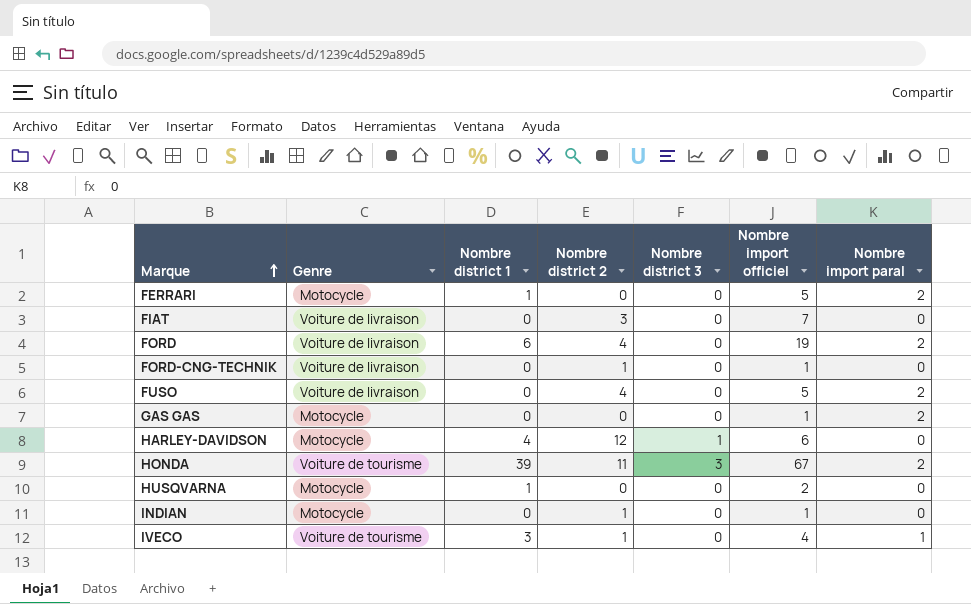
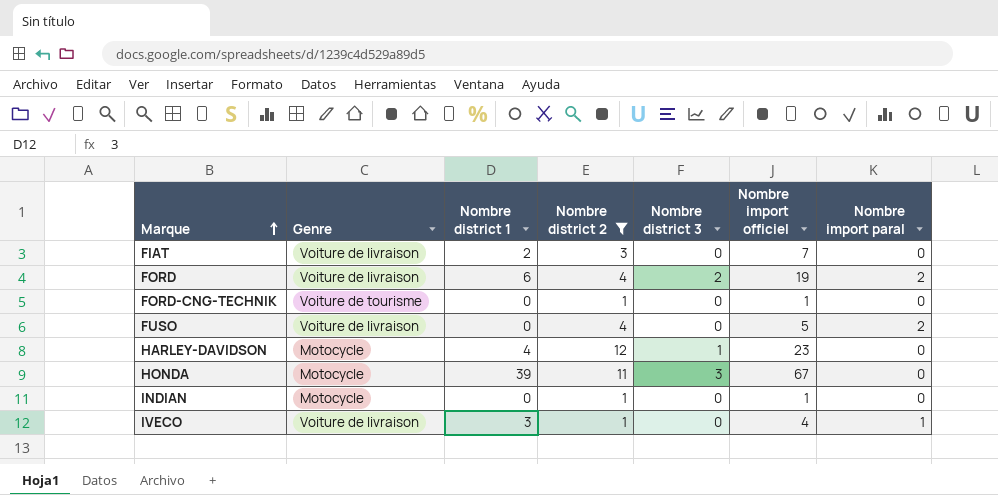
filter: none -> Nombre district 2 != 0
FIAT | Nombre district 1: 0 -> 2
FORD | Nombre district 3: 0 -> 2
FORD-CNG-TECHNIK | Genre: Voiture de livraison -> Voiture de tourisme
HARLEY-DAVIDSON | Nombre import officiel: 6 -> 23
HONDA | Genre: Voiture de tourisme -> Motocycle
HONDA | Nombre import paral: 2 -> 0
IVECO | Genre: Voiture de tourisme -> Voiture de livraison

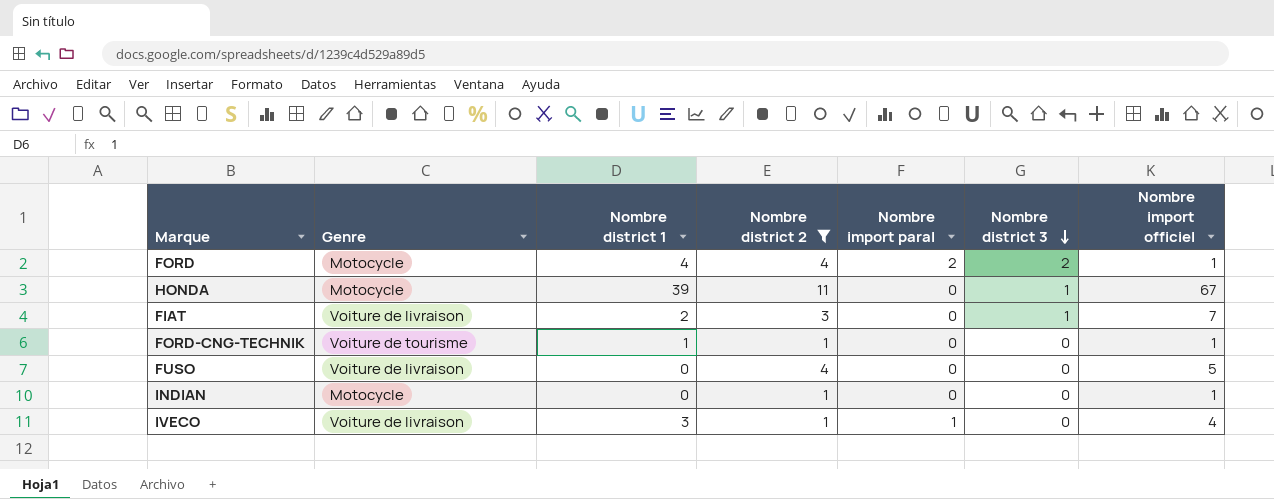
row order: Marque ascending -> Nombre district 3 descending
column Nombre import paral | position: 7 -> 5
row HARLEY-DAVIDSON: Motocycle | 4 | 12 | 1 | 23 | 0 -> none
FORD | Genre: Voiture de livraison -> Motocycle
FORD | Nombre district 1: 6 -> 4
FORD | Nombre import officiel: 19 -> 1
HONDA | Nombre district 3: 3 -> 1
FIAT | Nombre district 3: 0 -> 1
FORD-CNG-TECHNIK | Nombre district 1: 0 -> 1
FUSO | Nombre import paral: 2 -> 0

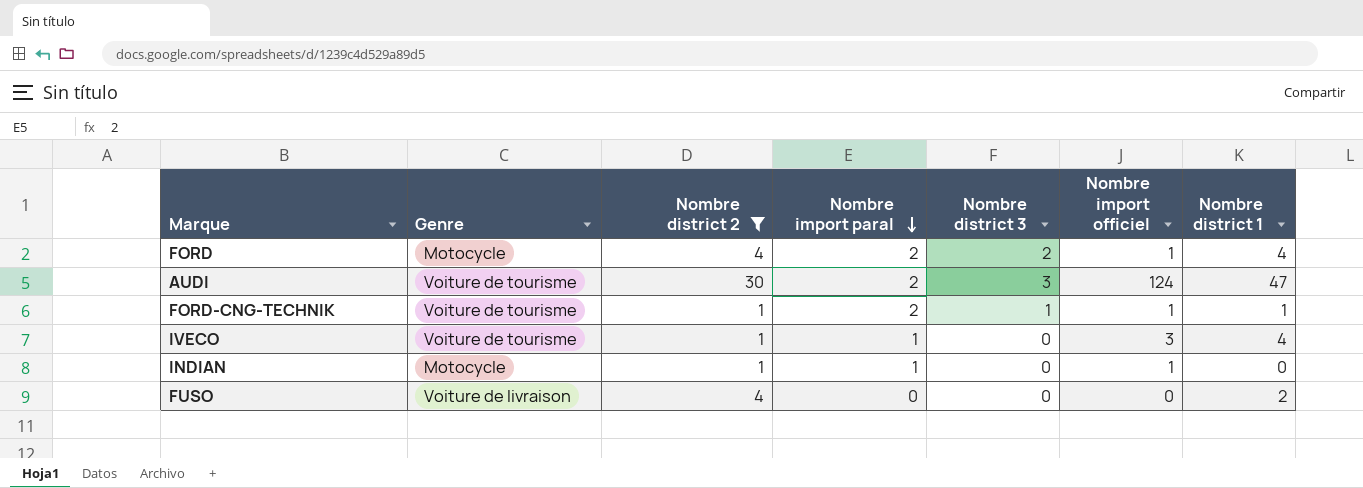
row order: Nombre district 3 descending -> Nombre import paral descending
column Nombre district 1 | position: 3 -> 7
row HONDA: Motocycle | 39 | 11 | 0 | 1 | 67 -> none
row FIAT: Voiture de livraison | 2 | 3 | 0 | 1 | 7 -> none
row AUDI: none -> Voiture de tourisme | 30 | 2 | 3 | 124 | 47
FORD-CNG-TECHNIK | Nombre import paral: 0 -> 2
FORD-CNG-TECHNIK | Nombre district 3: 0 -> 1
IVECO | Genre: Voiture de livraison -> Voiture de tourisme
IVECO | Nombre import officiel: 4 -> 3
IVECO | Nombre district 1: 3 -> 4
INDIAN | Nombre import paral: 0 -> 1
FUSO | Nombre import officiel: 5 -> 0
FUSO | Nombre district 1: 0 -> 2

